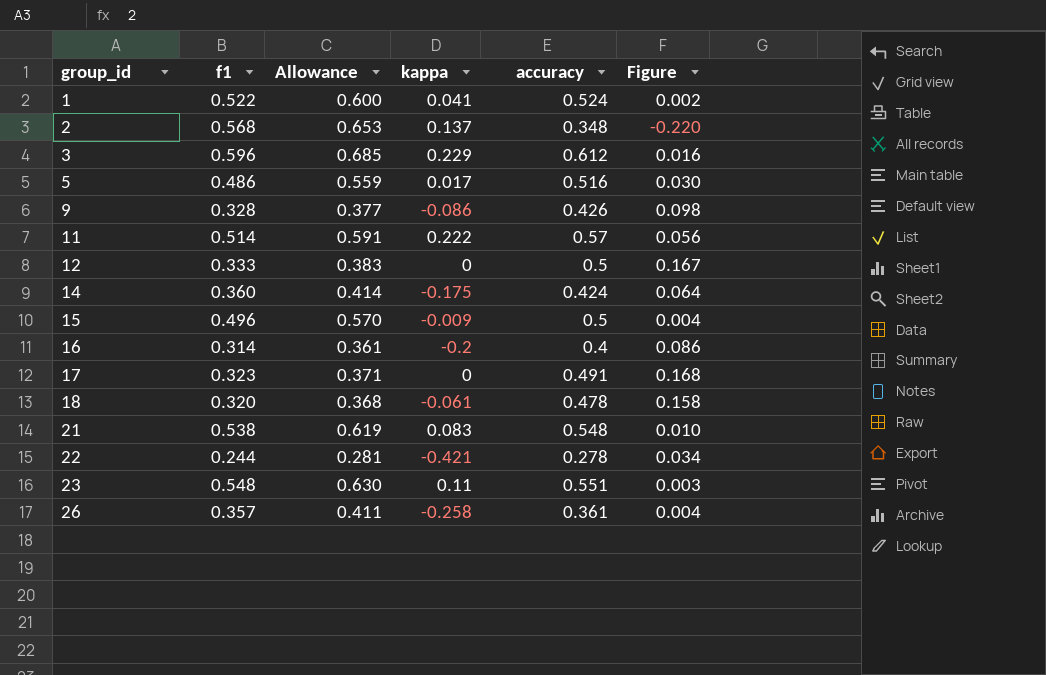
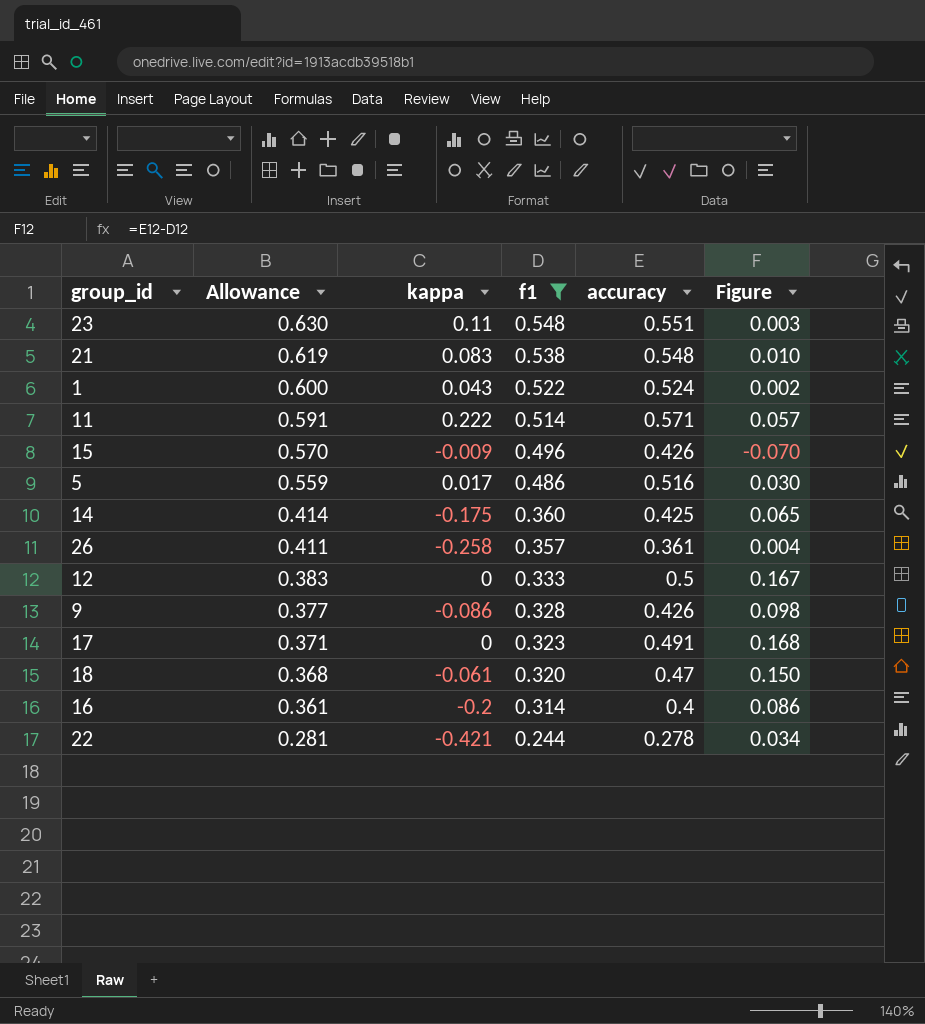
filter: none -> f1 <= 0.548
row order: group_id ascending -> Allowance descending
column f1 | position: 2 -> 4
1 | kappa: 0.041 -> 0.043
11 | accuracy: 0.57 -> 0.571
11 | Figure: 0.056 -> 0.057
15 | accuracy: 0.5 -> 0.426
15 | Figure: 0.004 -> -0.070
14 | accuracy: 0.424 -> 0.425
14 | Figure: 0.064 -> 0.065
18 | accuracy: 0.478 -> 0.47
18 | Figure: 0.158 -> 0.150

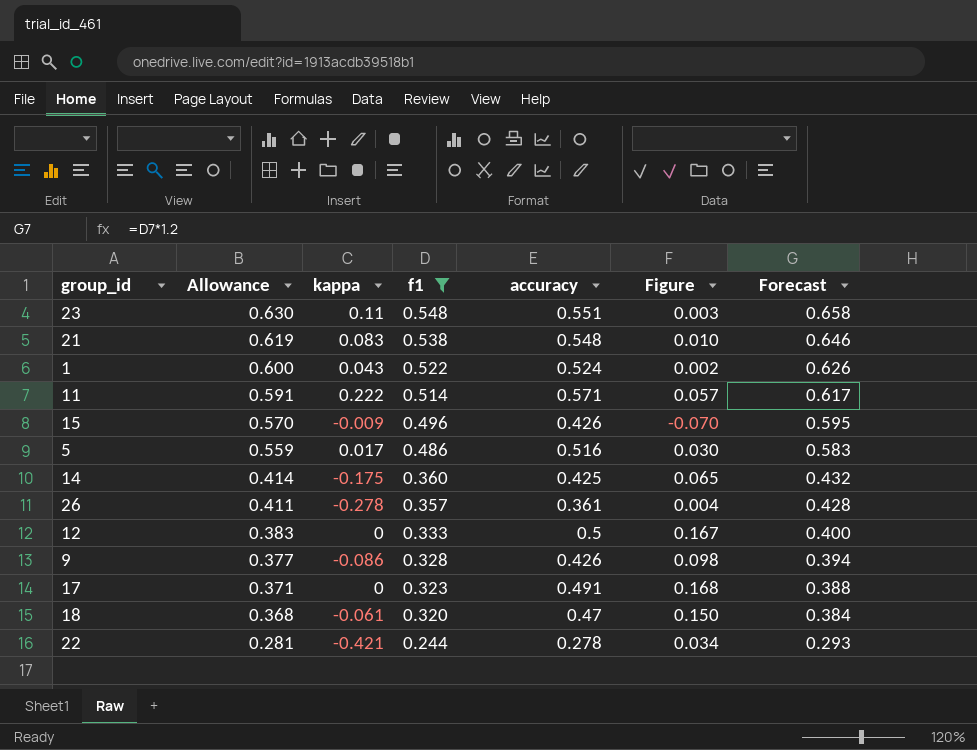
column Forecast | formula: none -> [f1] * 1.2
row 16: 0.361 | -0.2 | 0.314 | 0.4 | 0.086 -> none
26 | kappa: -0.258 -> -0.278

